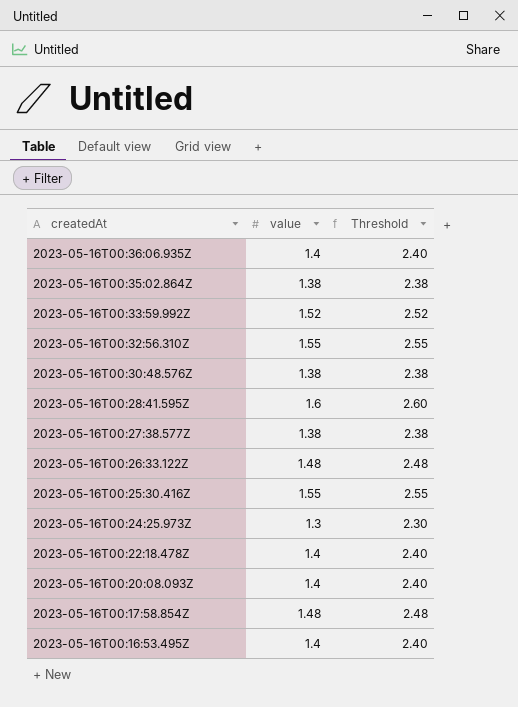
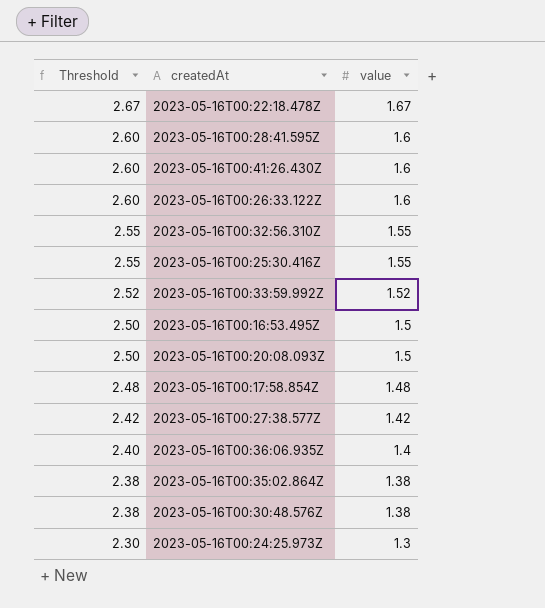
row order: createdAt descending -> Threshold descending
column Threshold | position: 3 -> 1
2023-05-16T00:22:18.478Z | Threshold: 2.40 -> 2.67
2023-05-16T00:22:18.478Z | value: 1.4 -> 1.67
row 2023-05-16T00:41:26.430Z: none -> 2.60 | 1.6
2023-05-16T00:26:33.122Z | Threshold: 2.48 -> 2.60
2023-05-16T00:26:33.122Z | value: 1.48 -> 1.6
2023-05-16T00:16:53.495Z | Threshold: 2.40 -> 2.50
2023-05-16T00:16:53.495Z | value: 1.4 -> 1.5
2023-05-16T00:20:08.093Z | Threshold: 2.40 -> 2.50
2023-05-16T00:20:08.093Z | value: 1.4 -> 1.5
2023-05-16T00:27:38.577Z | Threshold: 2.38 -> 2.42
2023-05-16T00:27:38.577Z | value: 1.38 -> 1.42

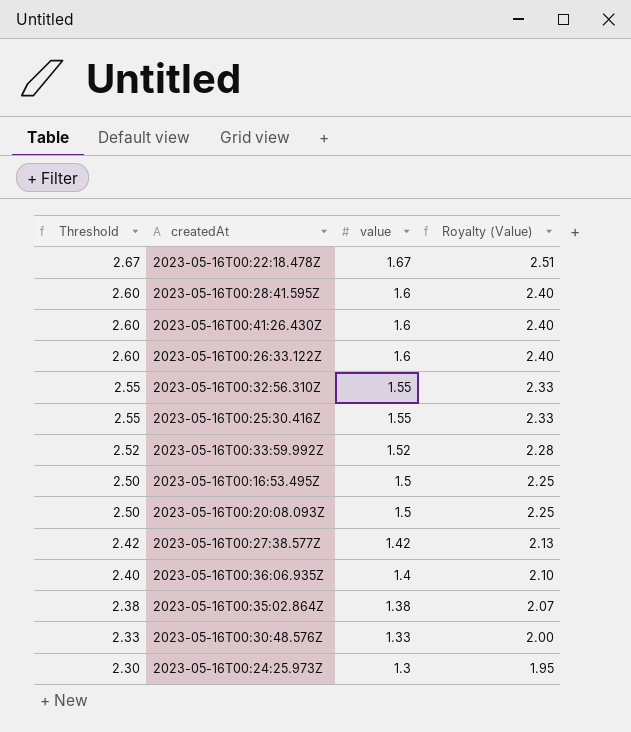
column Royalty (Value) | formula: none -> [value] * 1.5
row 2023-05-16T00:17:58.854Z: 2.48 | 1.48 -> none
2023-05-16T00:30:48.576Z | Threshold: 2.38 -> 2.33
2023-05-16T00:30:48.576Z | value: 1.38 -> 1.33

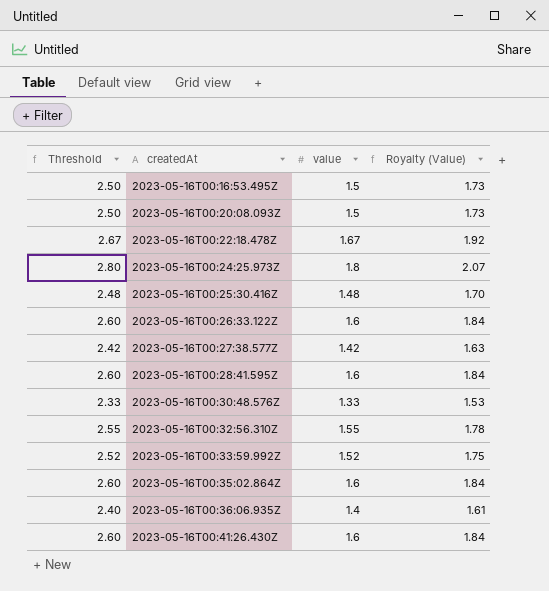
row order: Threshold descending -> createdAt ascending
column Royalty (Value) | formula: [value] * 1.5 -> [value] * 1.15
2023-05-16T00:24:25.973Z | Threshold: 2.30 -> 2.80
2023-05-16T00:24:25.973Z | value: 1.3 -> 1.8
2023-05-16T00:25:30.416Z | Threshold: 2.55 -> 2.48
2023-05-16T00:25:30.416Z | value: 1.55 -> 1.48
2023-05-16T00:35:02.864Z | Threshold: 2.38 -> 2.60
2023-05-16T00:35:02.864Z | value: 1.38 -> 1.6

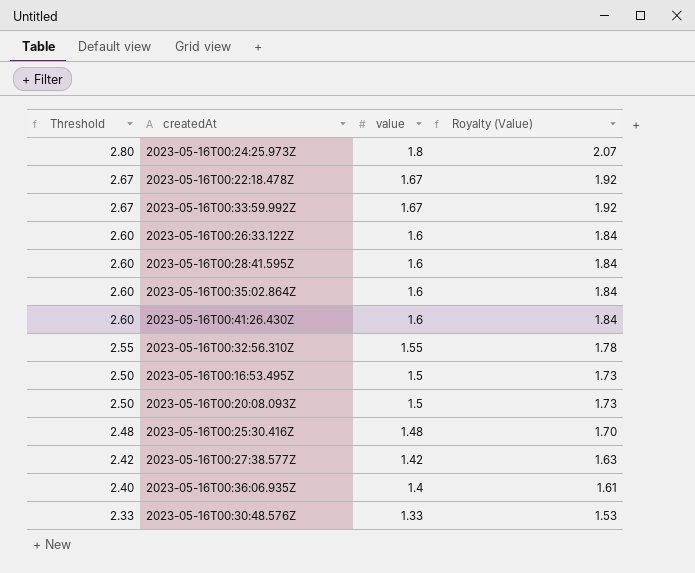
row order: createdAt ascending -> Threshold descending
2023-05-16T00:33:59.992Z | Threshold: 2.52 -> 2.67
2023-05-16T00:33:59.992Z | value: 1.52 -> 1.67
2023-05-16T00:33:59.992Z | Royalty (Value): 1.75 -> 1.92

